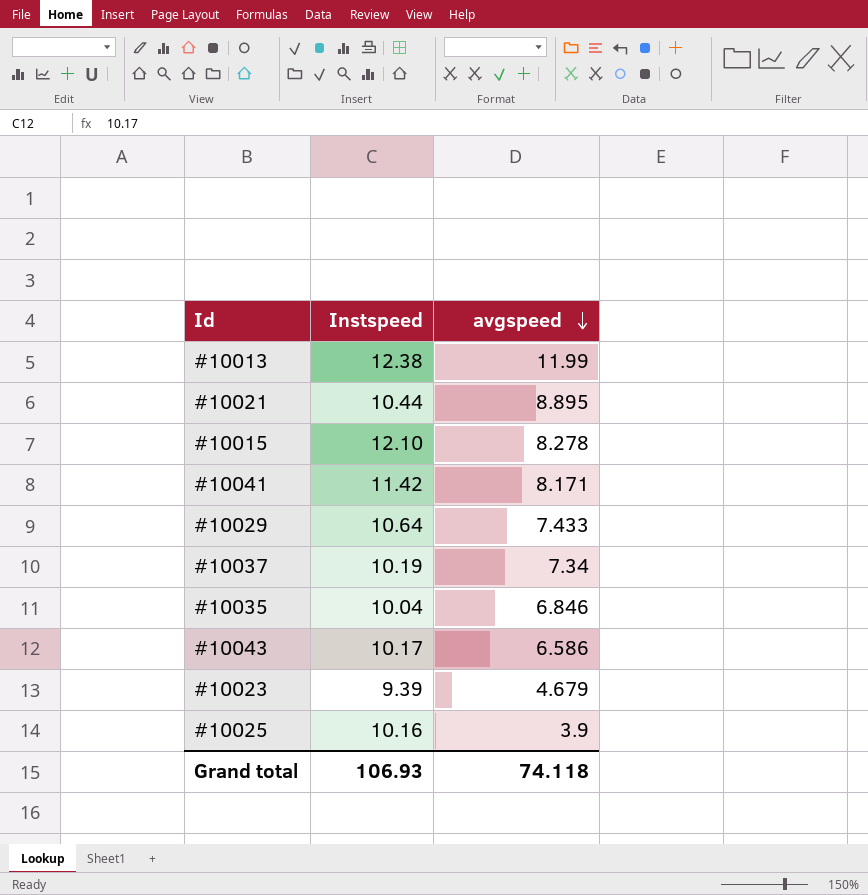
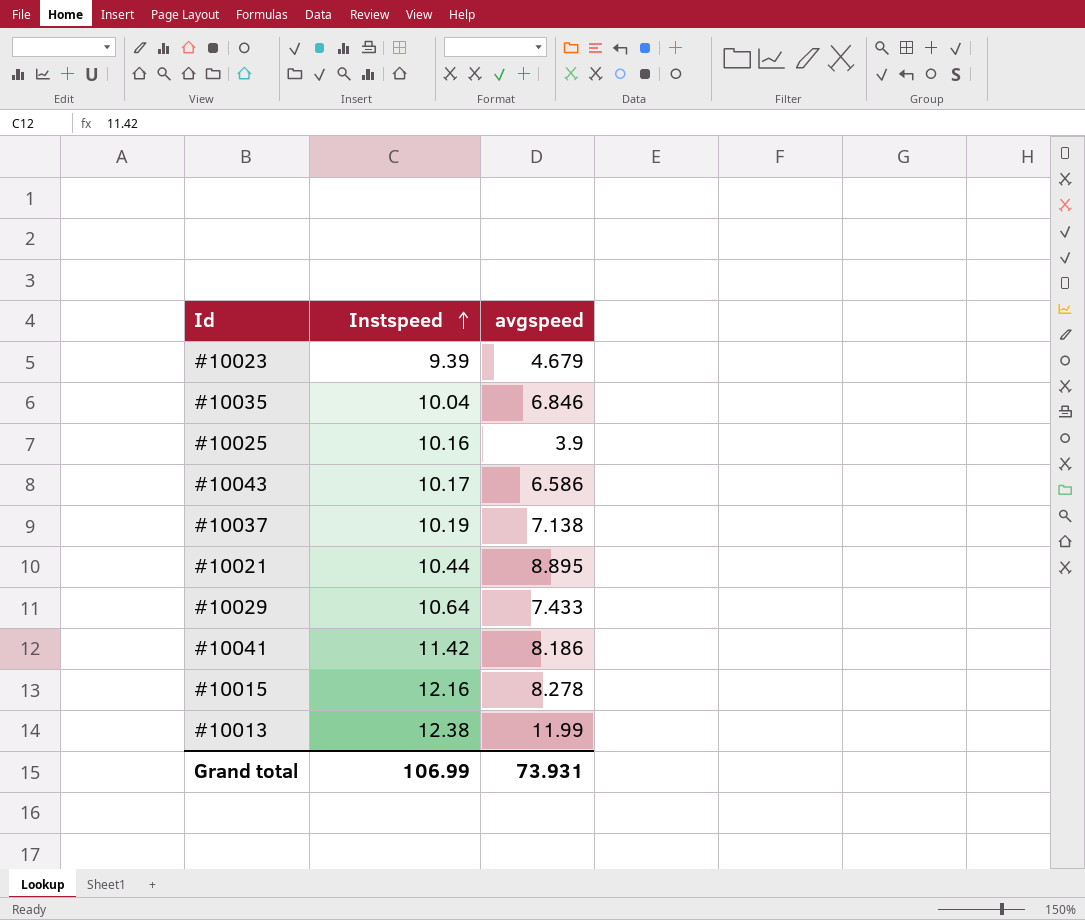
row order: avgspeed descending -> Instspeed ascending
#10037 | avgspeed: 7.34 -> 7.138
#10041 | avgspeed: 8.171 -> 8.186
#10015 | Instspeed: 12.10 -> 12.16
Grand total | Instspeed: 106.93 -> 106.99
Grand total | avgspeed: 74.118 -> 73.931

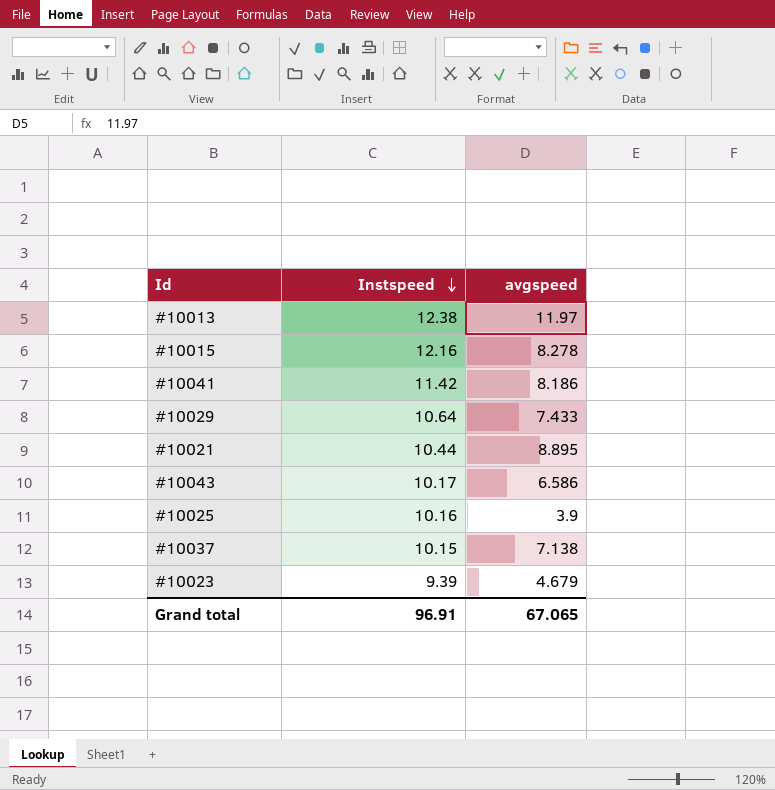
row order: Instspeed ascending -> Instspeed descending
row #10035: 10.04 | 6.846 -> none
#10013 | avgspeed: 11.99 -> 11.97
#10037 | Instspeed: 10.19 -> 10.15
Grand total | Instspeed: 106.99 -> 96.91
Grand total | avgspeed: 73.931 -> 67.065

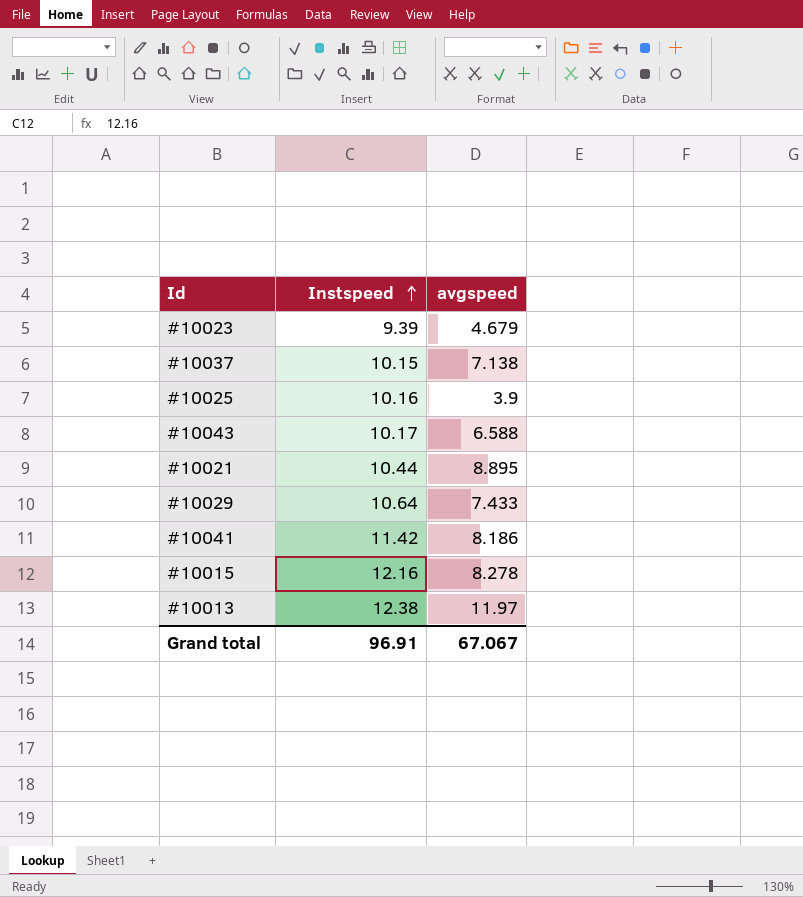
row order: Instspeed descending -> Instspeed ascending
#10043 | avgspeed: 6.586 -> 6.588
Grand total | avgspeed: 67.065 -> 67.067

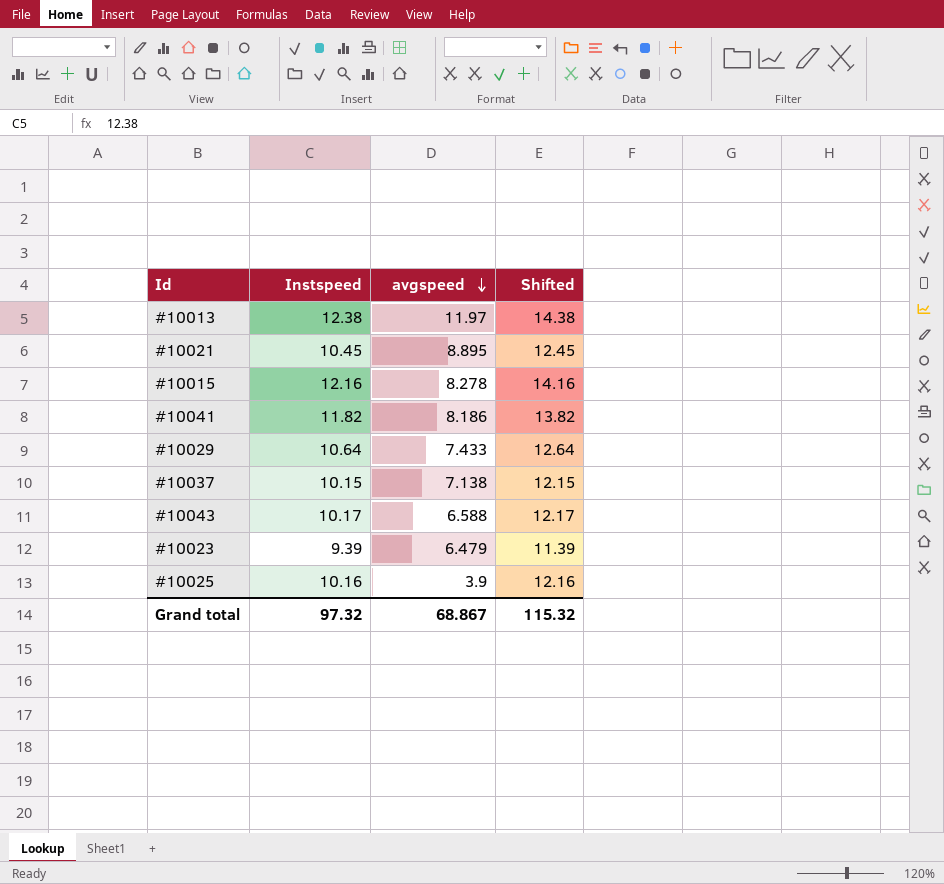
row order: Instspeed ascending -> avgspeed descending
column Shifted | formula: none -> [Instspeed] + 2
#10021 | Instspeed: 10.44 -> 10.45
#10041 | Instspeed: 11.42 -> 11.82
#10023 | avgspeed: 4.679 -> 6.479
Grand total | Instspeed: 96.91 -> 97.32
Grand total | avgspeed: 67.067 -> 68.867

